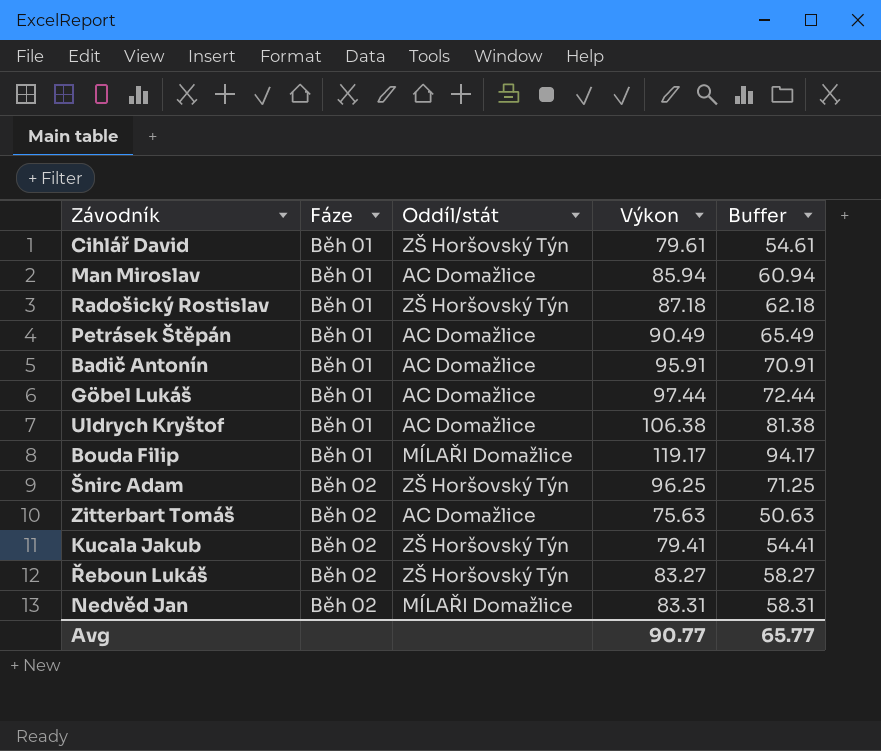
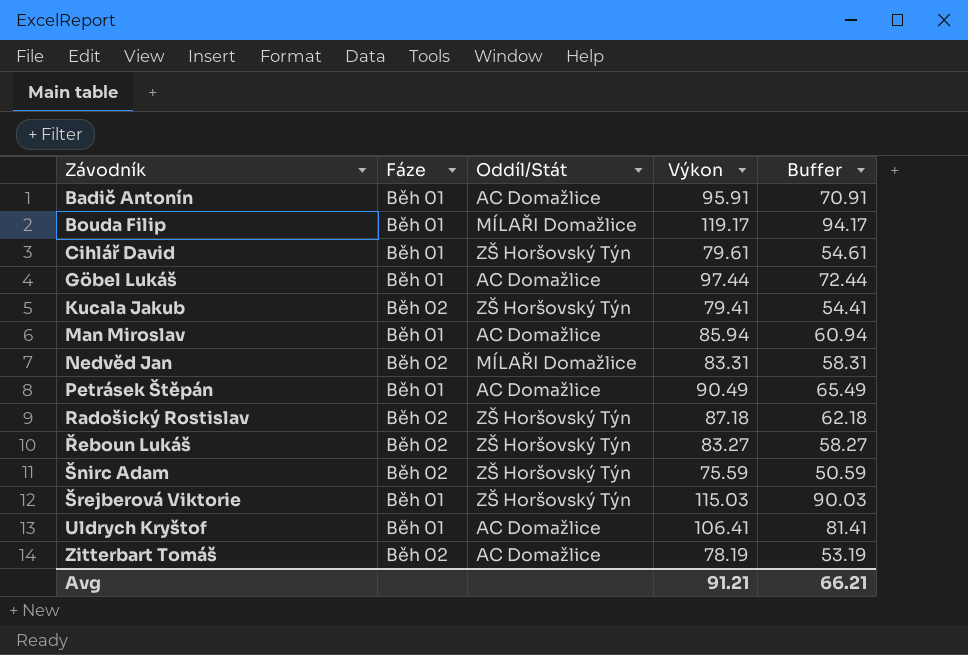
row order: Fáze ascending -> Závodník ascending
column name: Oddíl/stát -> Oddíl/Stát
Radošický Rostislav | Fáze: Běh 01 -> Běh 02
Šnirc Adam | Výkon: 96.25 -> 75.59
Šnirc Adam | Buffer: 71.25 -> 50.59
row Šrejberová Viktorie: none -> Běh 01 | ZŠ Horšovský Týn | 115.03 | 90.03
Uldrych Kryštof | Výkon: 106.38 -> 106.41
Uldrych Kryštof | Buffer: 81.38 -> 81.41
Zitterbart Tomáš | Výkon: 75.63 -> 78.19
Zitterbart Tomáš | Buffer: 50.63 -> 53.19
Avg | Výkon: 90.77 -> 91.21
Avg | Buffer: 65.77 -> 66.21

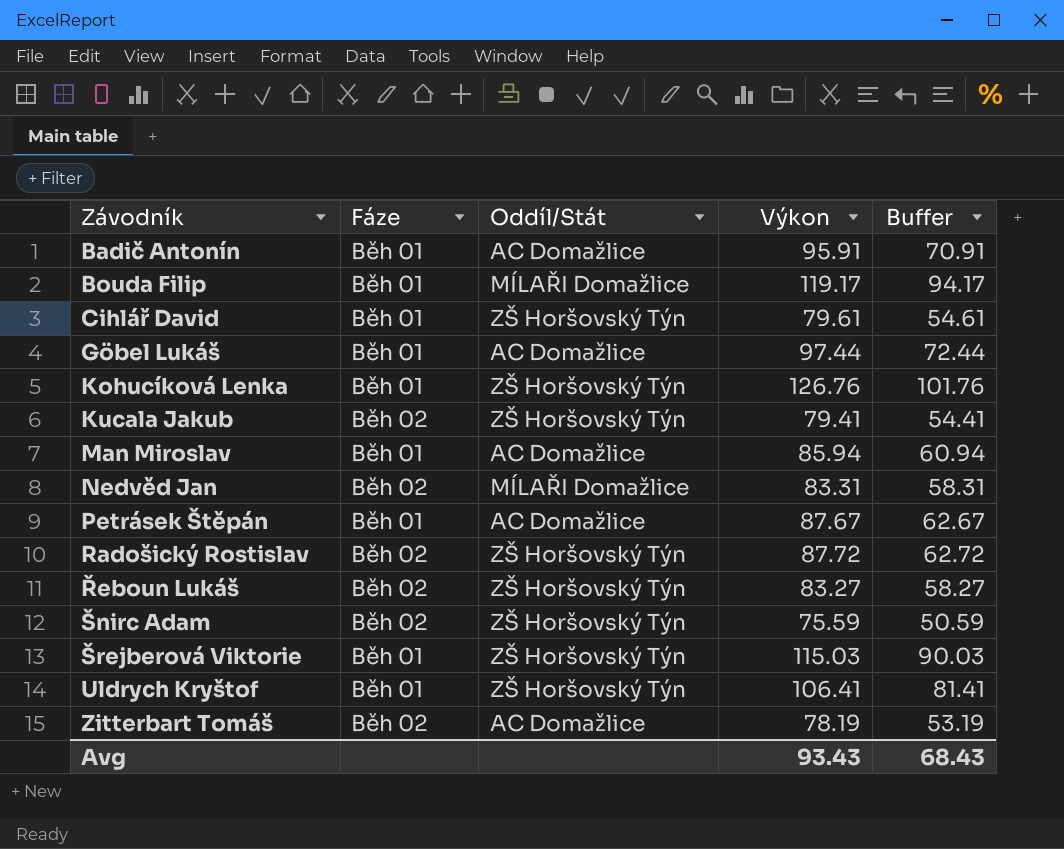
row Kohucíková Lenka: none -> Běh 01 | ZŠ Horšovský Týn | 126.76 | 101.76
Petrásek Štěpán | Výkon: 90.49 -> 87.67
Petrásek Štěpán | Buffer: 65.49 -> 62.67
Radošický Rostislav | Výkon: 87.18 -> 87.72
Radošický Rostislav | Buffer: 62.18 -> 62.72
Uldrych Kryštof | Oddíl/Stát: AC Domažlice -> ZŠ Horšovský Týn
Avg | Výkon: 91.21 -> 93.43
Avg | Buffer: 66.21 -> 68.43

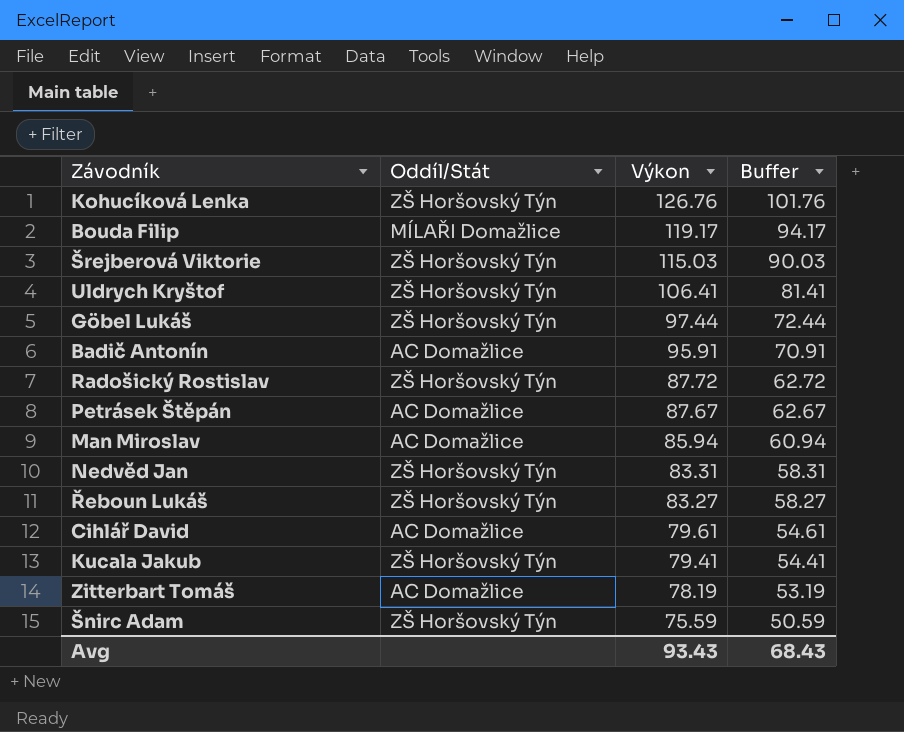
row order: Závodník ascending -> Výkon descending
column Fáze | position: 2 -> none
Göbel Lukáš | Oddíl/Stát: AC Domažlice -> ZŠ Horšovský Týn
Nedvěd Jan | Oddíl/Stát: MÍLAŘI Domažlice -> ZŠ Horšovský Týn
Cihlář David | Oddíl/Stát: ZŠ Horšovský Týn -> AC Domažlice

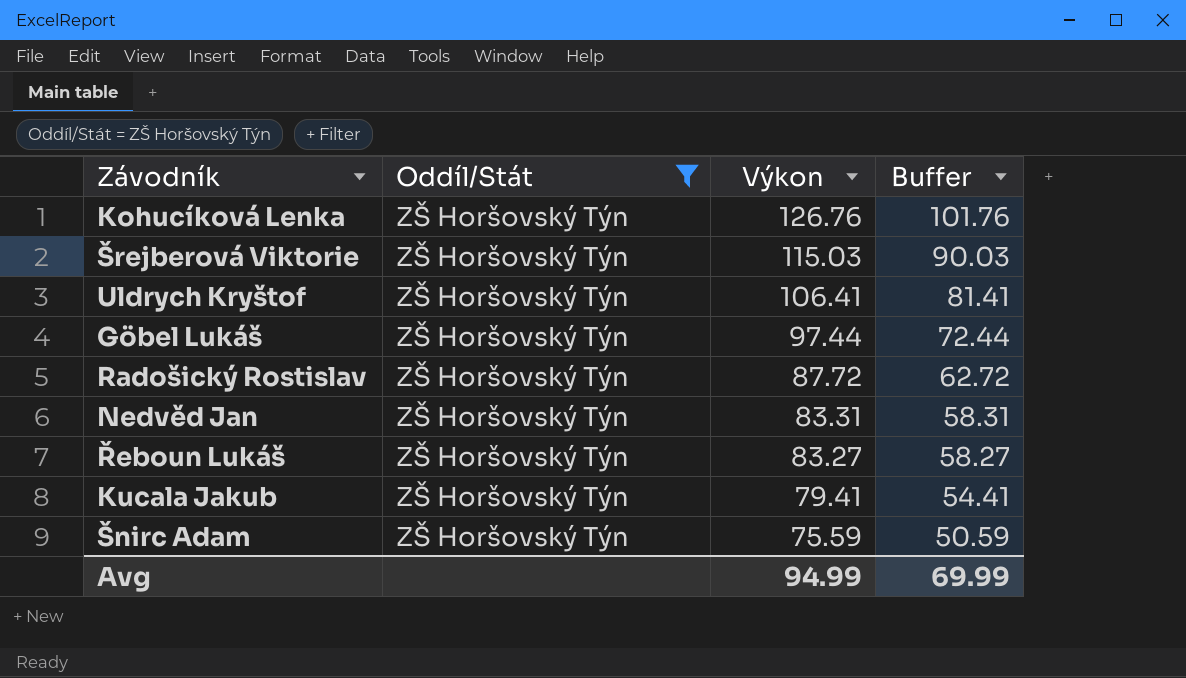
filter: none -> Oddíl/Stát = ZŠ Horšovský Týn
Avg | Výkon: 93.43 -> 94.99
Avg | Buffer: 68.43 -> 69.99

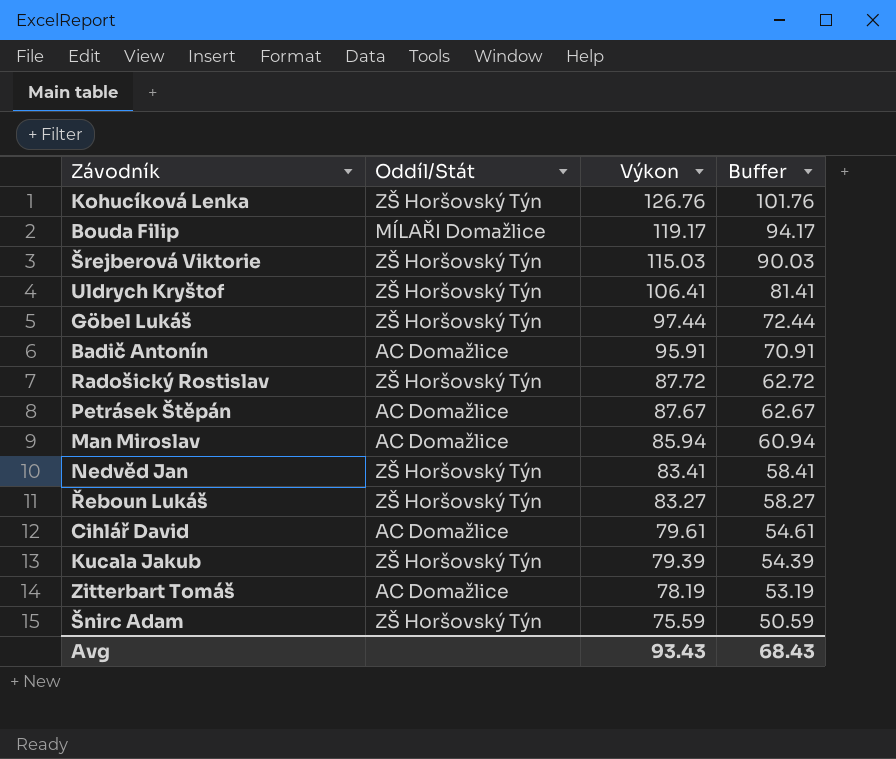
filter: Oddíl/Stát = ZŠ Horšovský Týn -> none
Nedvěd Jan | Výkon: 83.31 -> 83.41
Nedvěd Jan | Buffer: 58.31 -> 58.41
Kucala Jakub | Výkon: 79.41 -> 79.39
Kucala Jakub | Buffer: 54.41 -> 54.39
Avg | Výkon: 94.99 -> 93.43
Avg | Buffer: 69.99 -> 68.43

